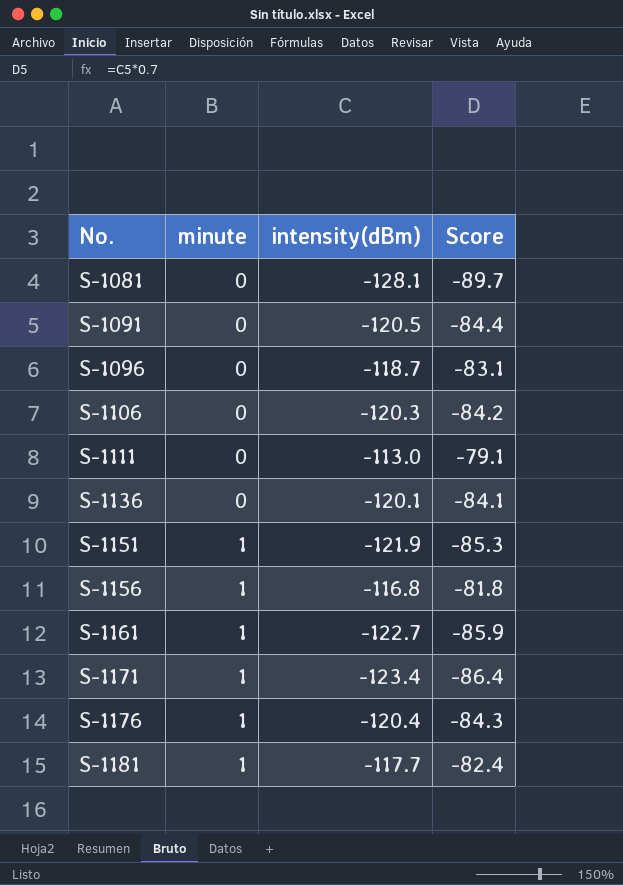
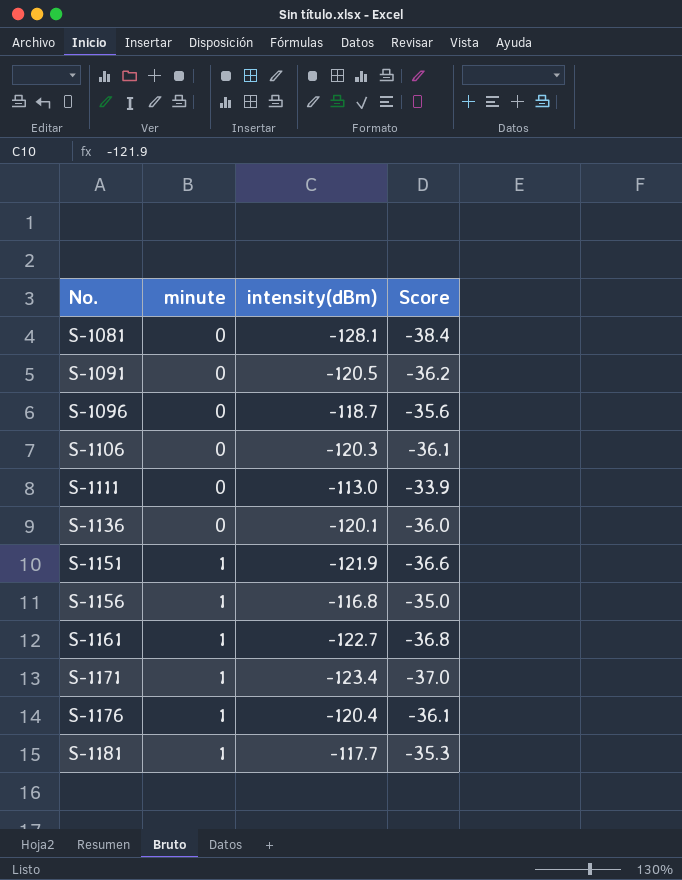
column Score | formula: [intensity(dBm)] * 0.7 -> [intensity(dBm)] * 0.3

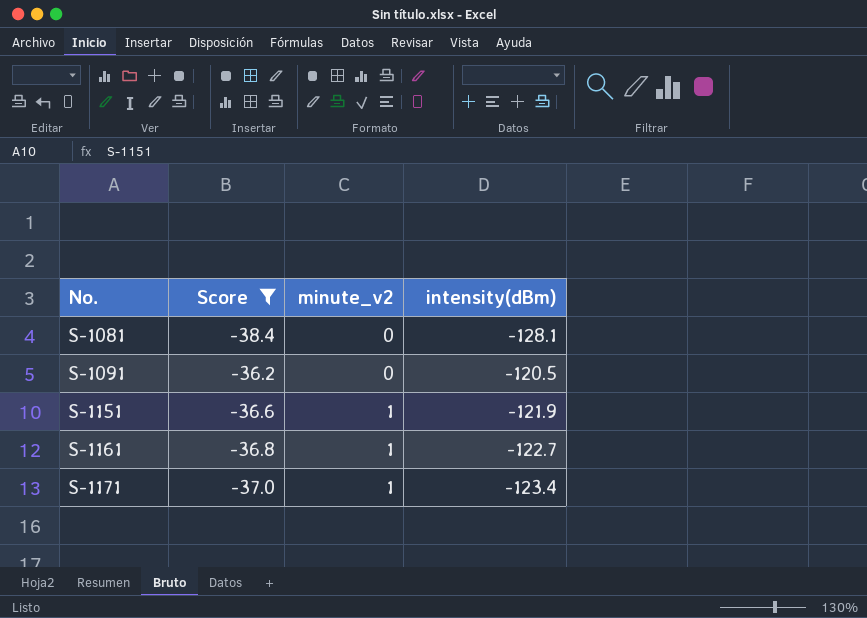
filter: none -> Score <= -36.2
column Score | position: 4 -> 2
column name: minute -> minute_v2

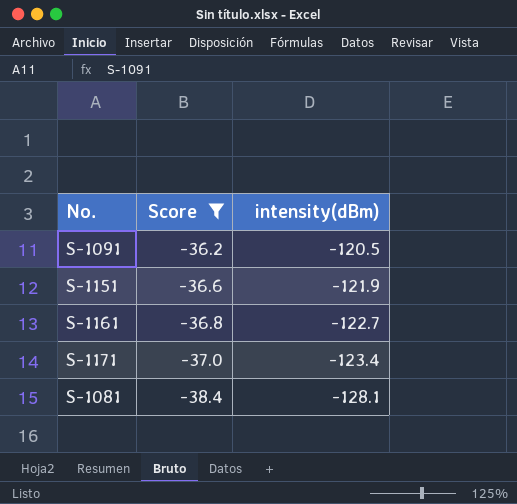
row order: No. ascending -> Score descending
column minute_v2 | position: 3 -> none

